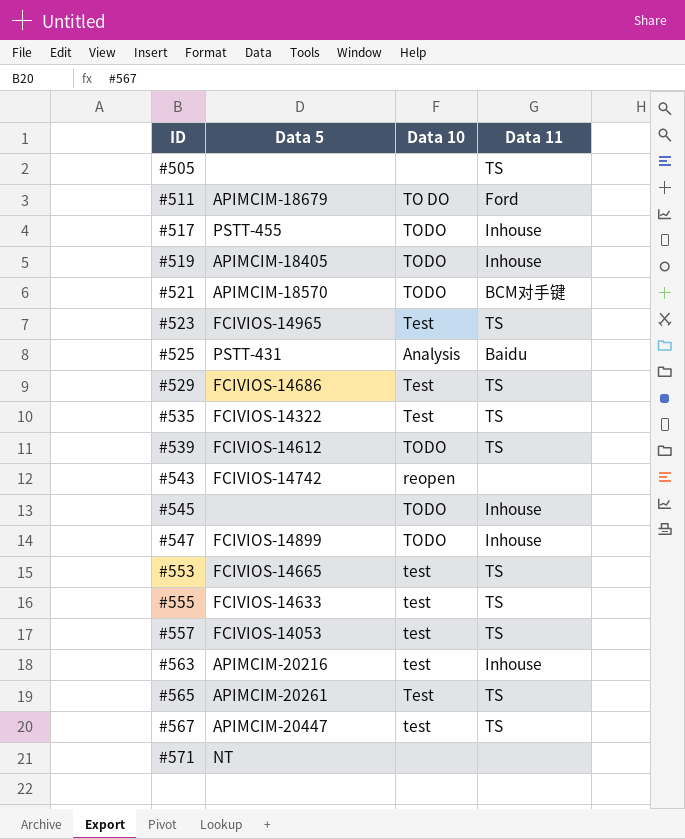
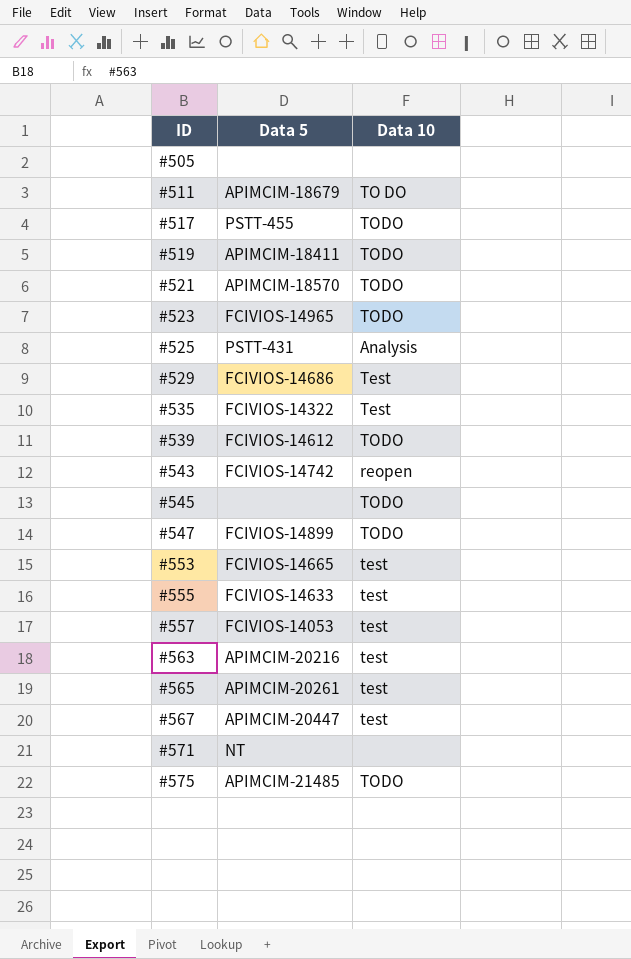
column Data 11 | position: 4 -> none
#519 | Data 5: APIMCIM-18405 -> APIMCIM-18411
#523 | Data 10: Test -> TODO
#565 | Data 10: Test -> test
row #575: none -> APIMCIM-21485 | TODO

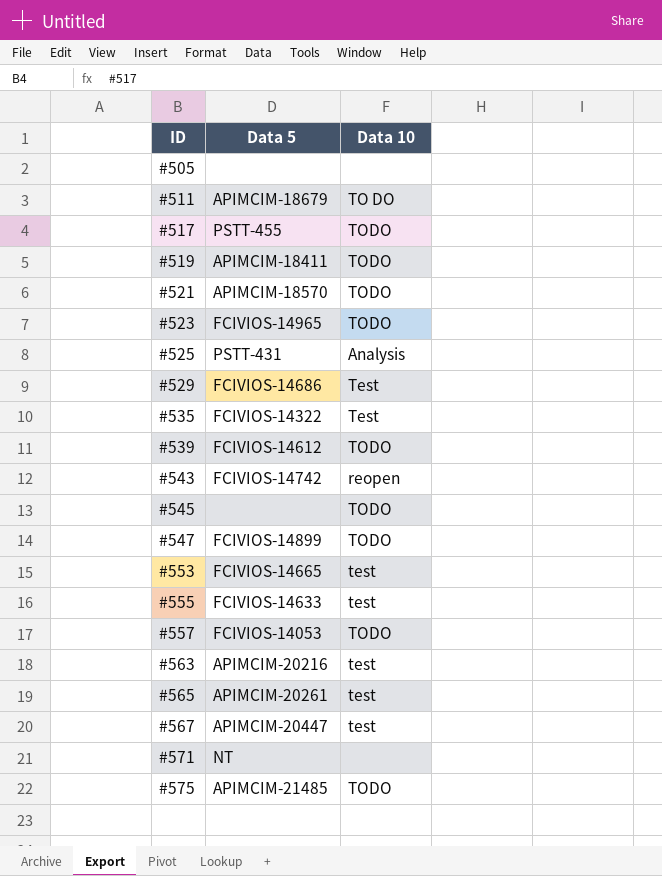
#557 | Data 10: test -> TODO

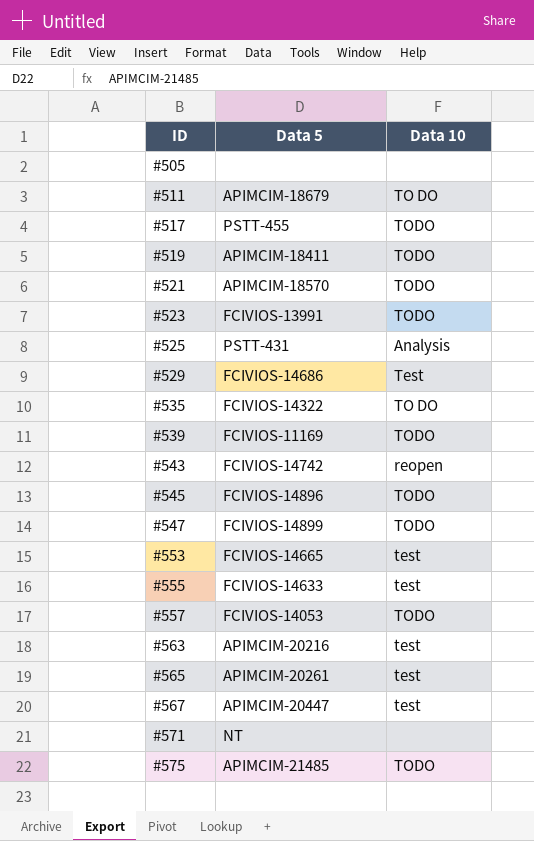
#523 | Data 5: FCIVIOS-14965 -> FCIVIOS-13991
#535 | Data 10: Test -> TO DO
#539 | Data 5: FCIVIOS-14612 -> FCIVIOS-11169
#545 | Data 5: none -> FCIVIOS-14896

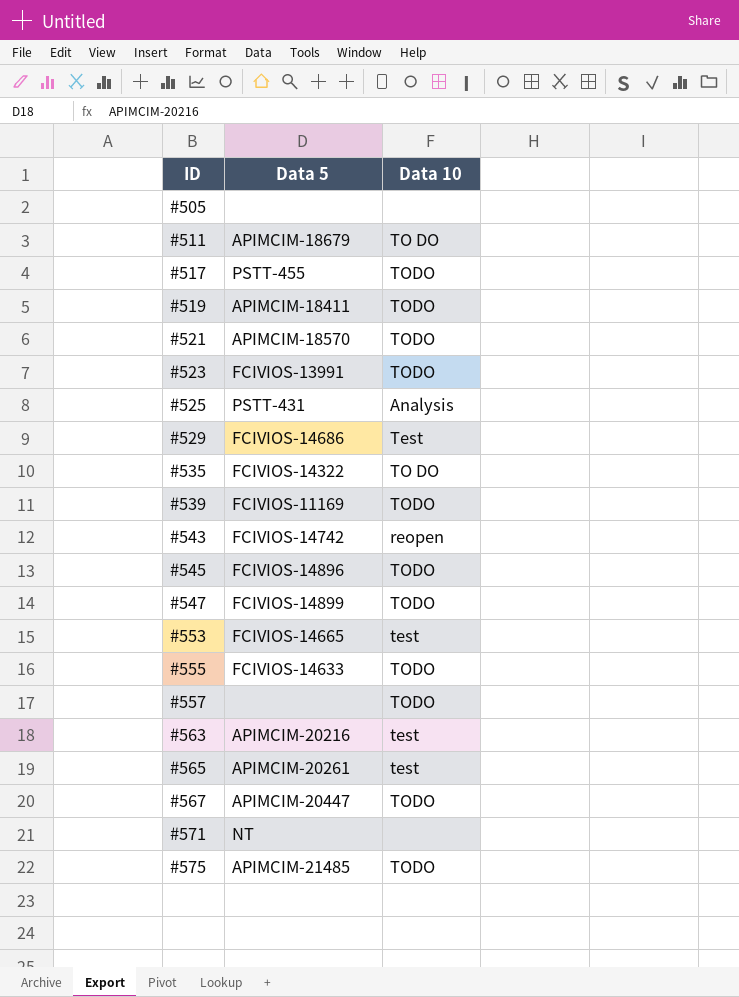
#555 | Data 10: test -> TODO
#557 | Data 5: FCIVIOS-14053 -> none
#567 | Data 10: test -> TODO

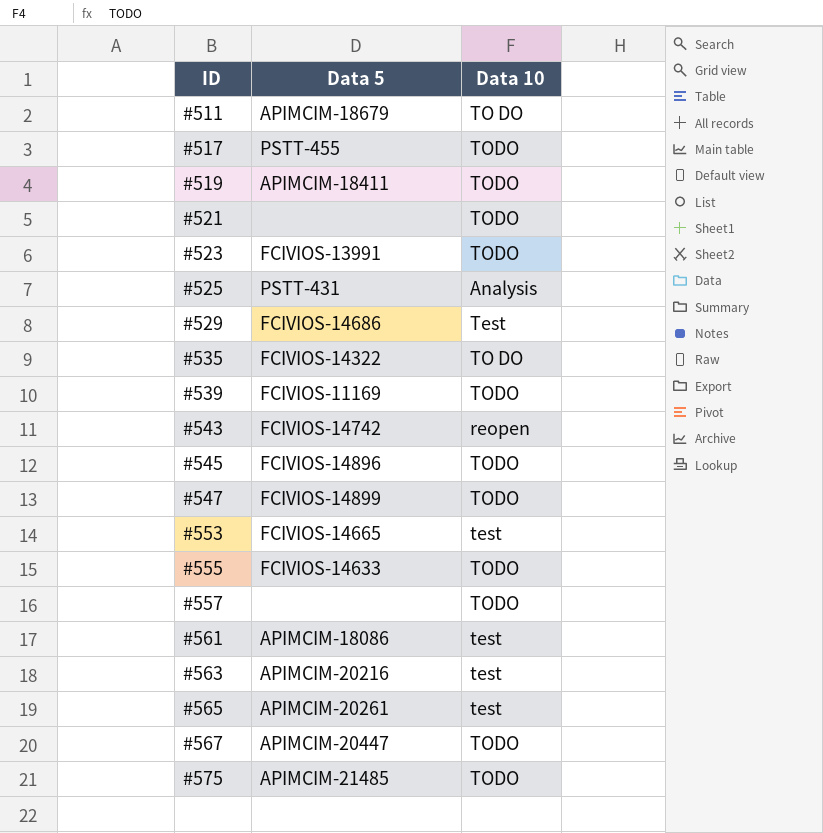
row #505: none | none -> none
row #571: NT | none -> none
#521 | Data 5: APIMCIM-18570 -> none
row #561: none -> APIMCIM-18086 | test

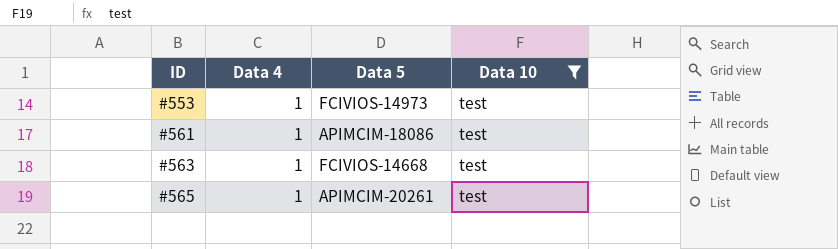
filter: none -> Data 10 = test
column Data 4 | position: none -> 2
#553 | Data 5: FCIVIOS-14665 -> FCIVIOS-14973
#563 | Data 5: APIMCIM-20216 -> FCIVIOS-14668

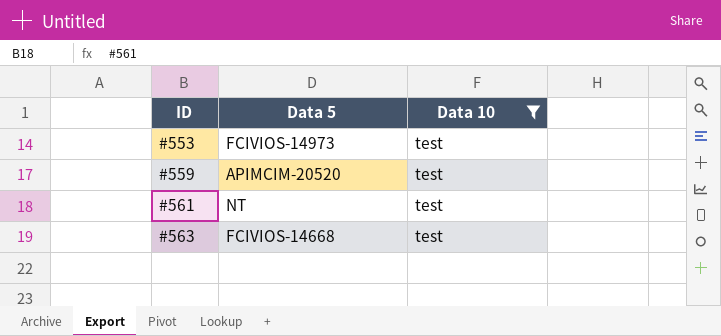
column Data 4 | position: 2 -> none
row #565: 1 | APIMCIM-20261 | test -> none
row #559: none -> APIMCIM-20520 | test
#561 | Data 5: APIMCIM-18086 -> NT

